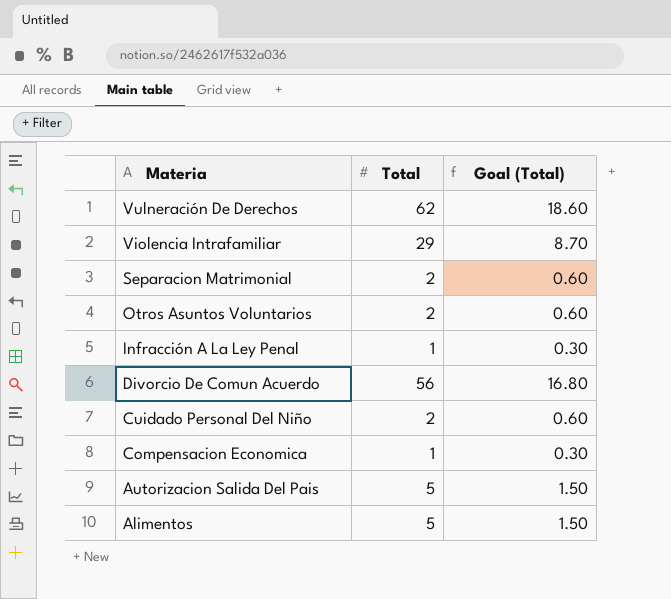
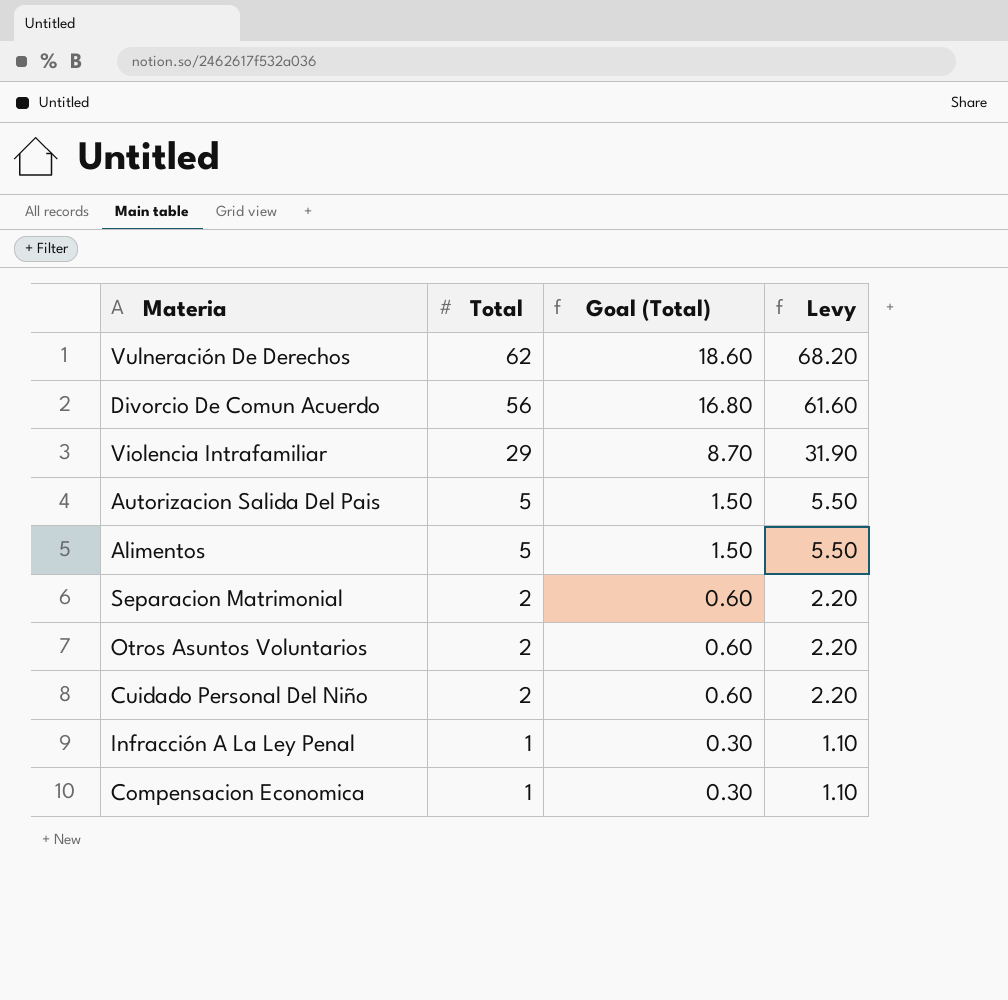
row order: Materia descending -> Total descending
column Levy | formula: none -> [Total] * 1.1

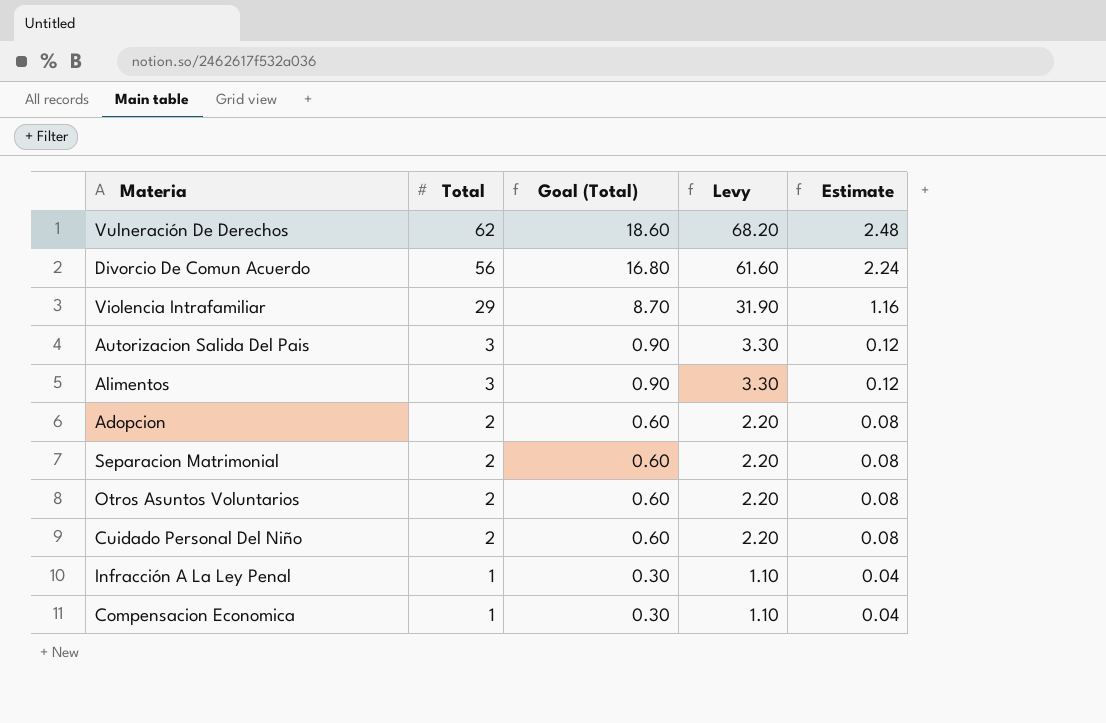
column Estimate | formula: none -> [Total] * 0.04
Autorizacion Salida Del Pais | Total: 5 -> 3
Autorizacion Salida Del Pais | Goal (Total): 1.50 -> 0.90
Autorizacion Salida Del Pais | Levy: 5.50 -> 3.30
Alimentos | Total: 5 -> 3
Alimentos | Goal (Total): 1.50 -> 0.90
Alimentos | Levy: 5.50 -> 3.30
row Adopcion: none -> 2 | 0.60 | 2.20 | 0.08

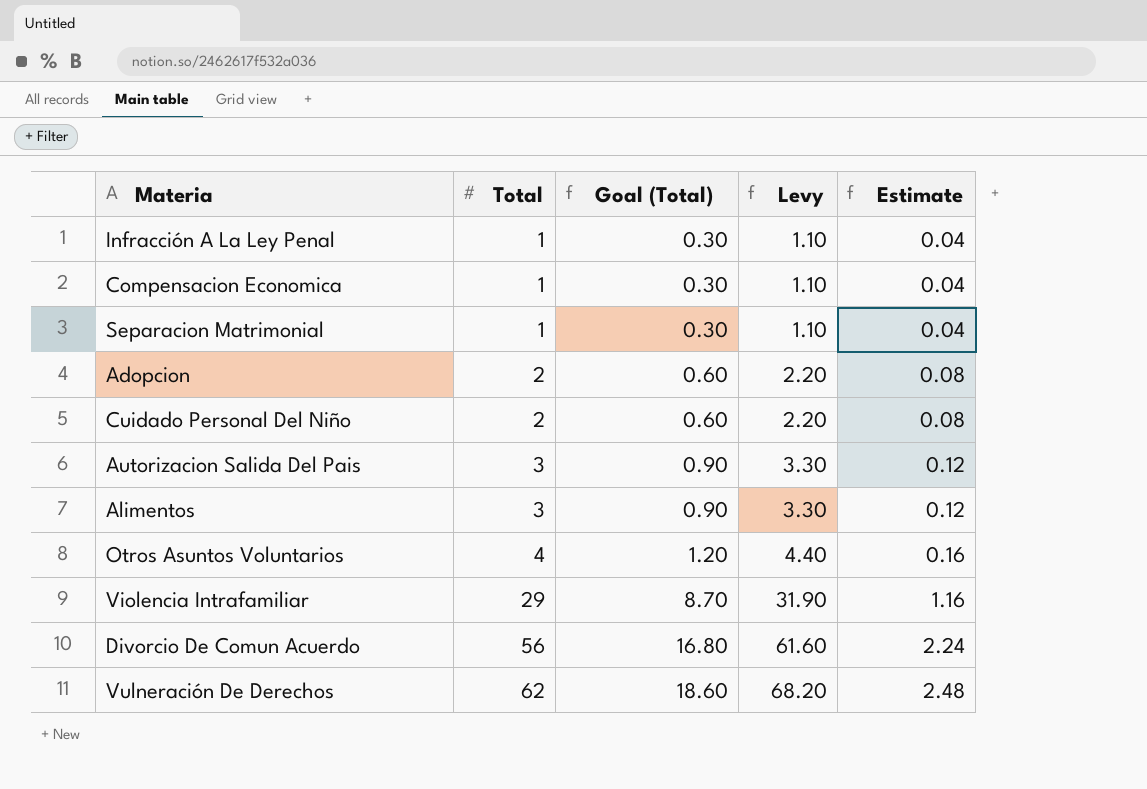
row order: Total descending -> Total ascending
Separacion Matrimonial | Total: 2 -> 1
Separacion Matrimonial | Goal (Total): 0.60 -> 0.30
Separacion Matrimonial | Levy: 2.20 -> 1.10
Separacion Matrimonial | Estimate: 0.08 -> 0.04
Otros Asuntos Voluntarios | Total: 2 -> 4
Otros Asuntos Voluntarios | Goal (Total): 0.60 -> 1.20
Otros Asuntos Voluntarios | Levy: 2.20 -> 4.40
Otros Asuntos Voluntarios | Estimate: 0.08 -> 0.16

